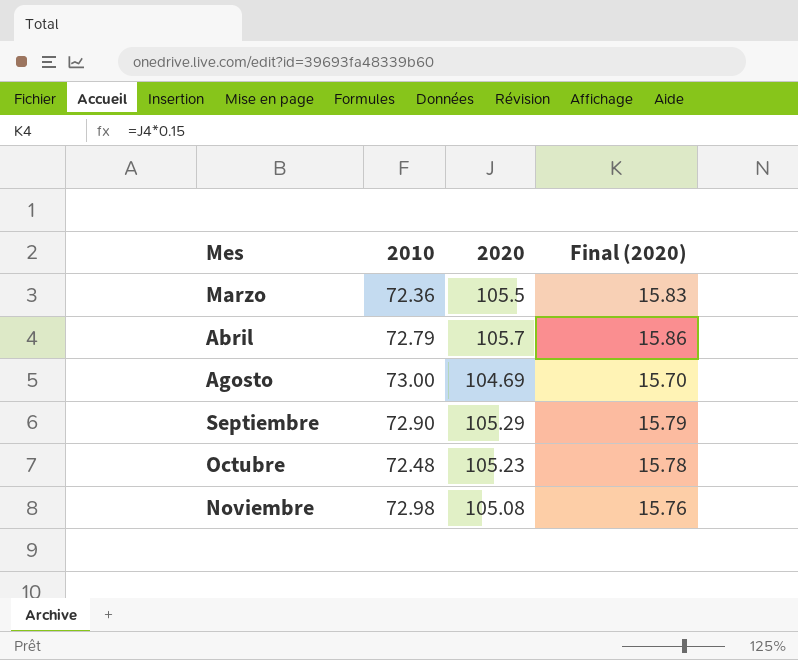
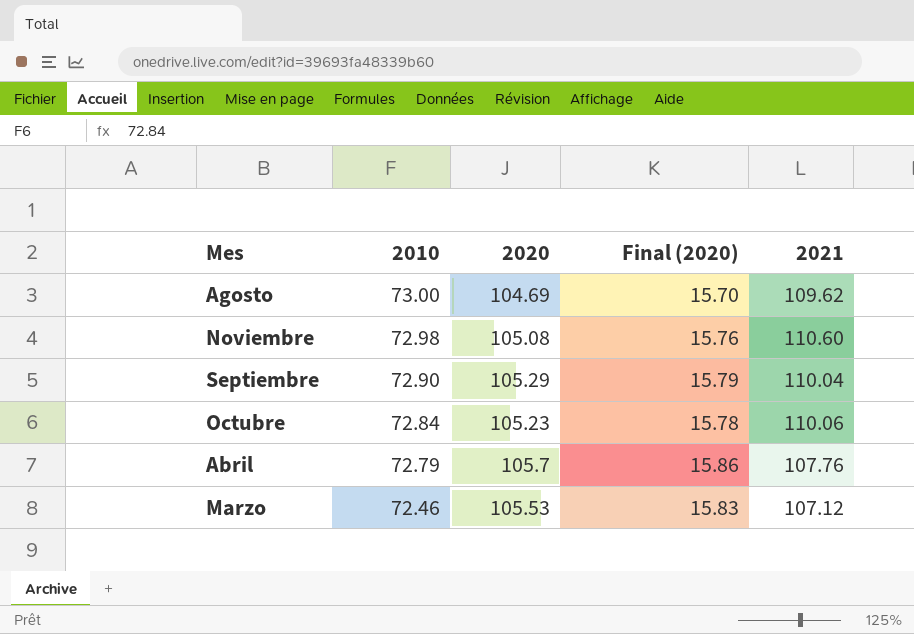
row order: Mes ascending -> 2010 descending
column 2021 | position: none -> 5
Octubre | 2010: 72.48 -> 72.84
Marzo | 2010: 72.36 -> 72.46
Marzo | 2020: 105.5 -> 105.53

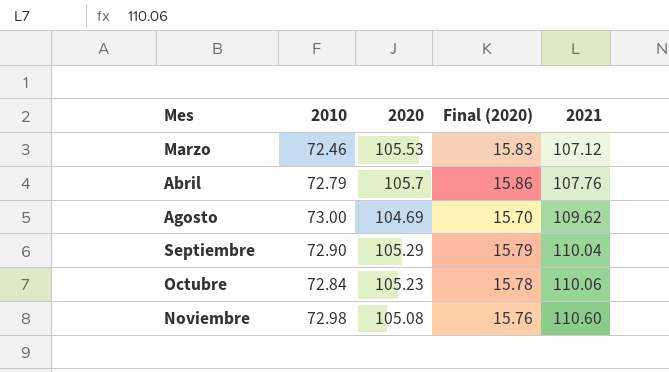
row order: 2010 descending -> Mes ascending

